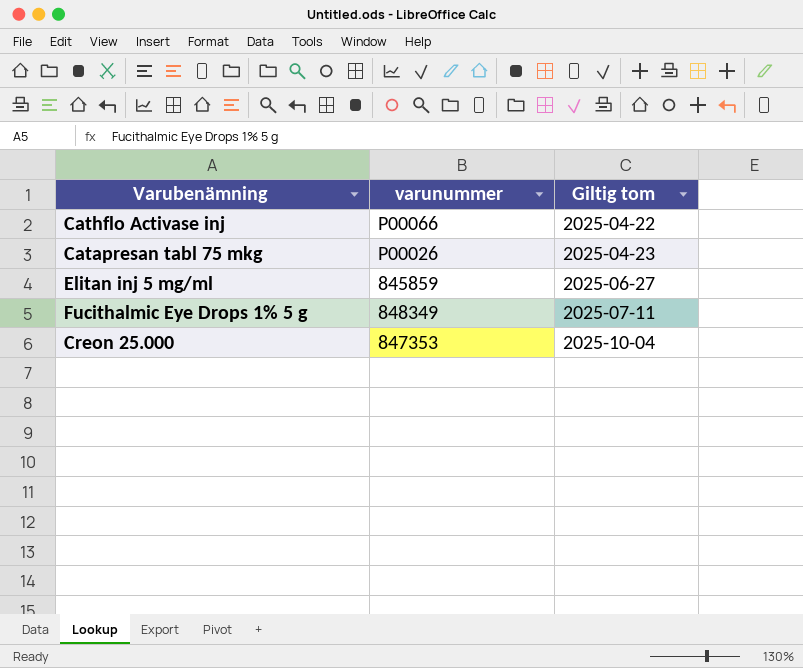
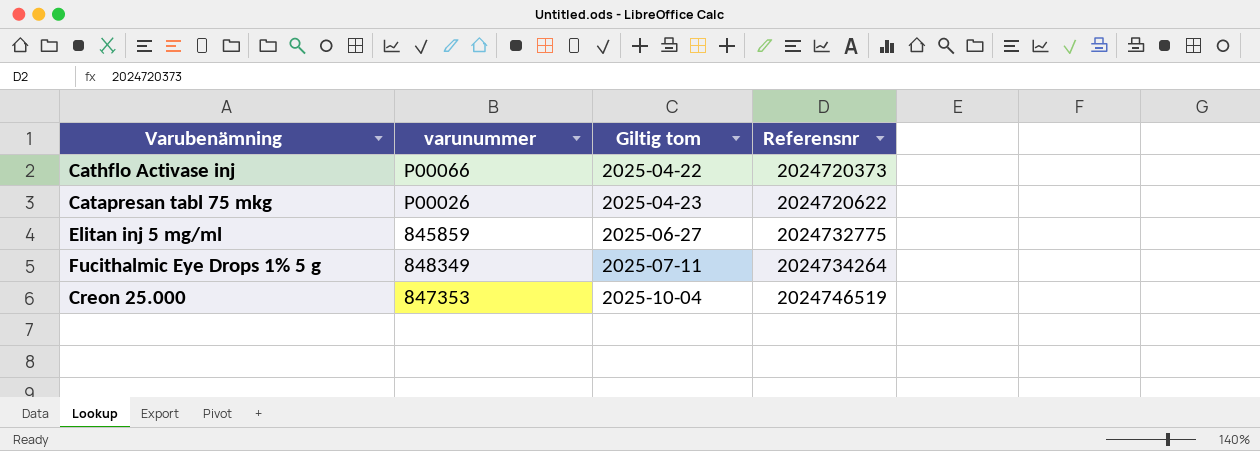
column Referensnr | position: none -> 4

